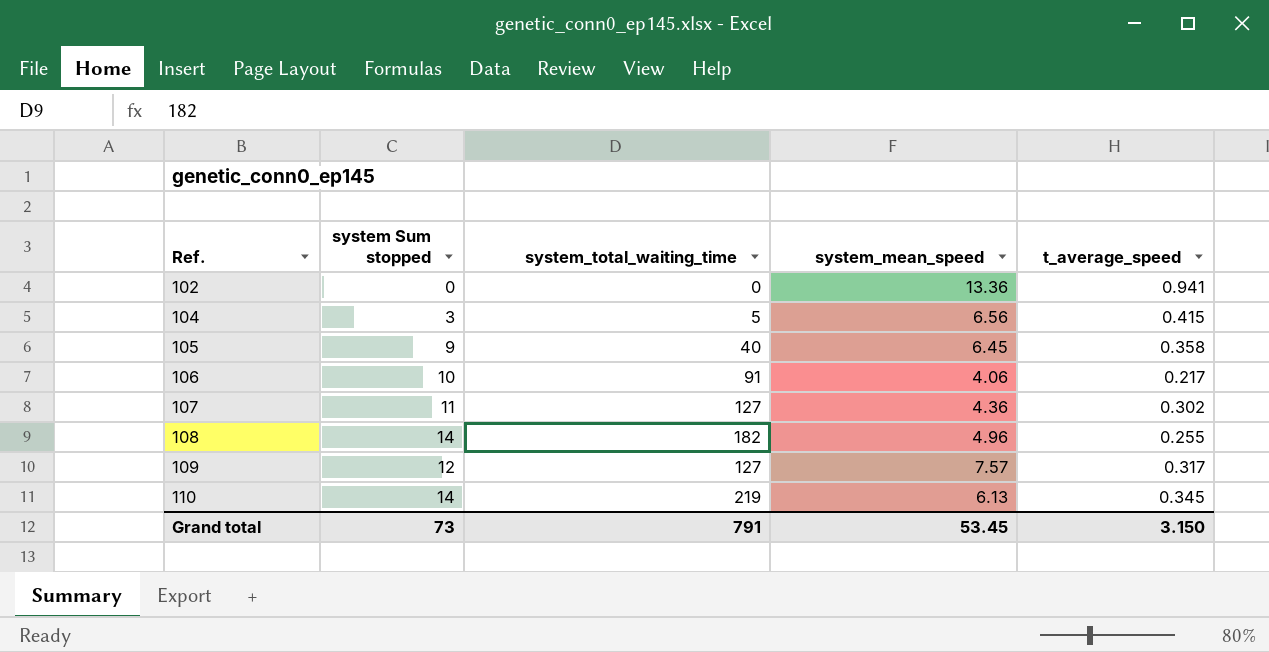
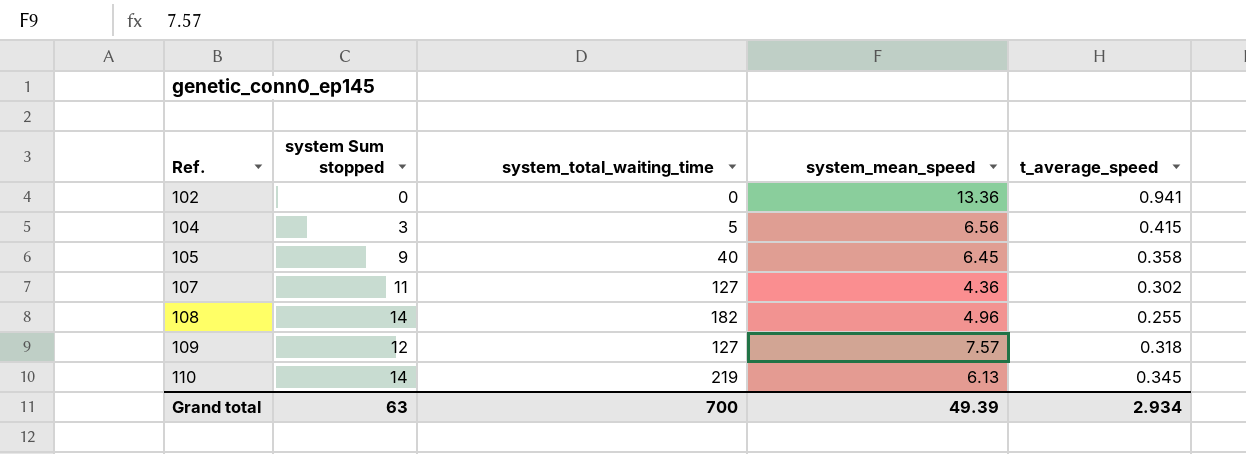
row 106: 10 | 91 | 4.06 | 0.217 -> none
109 | t_average_speed: 0.317 -> 0.318
Grand total | system Sum stopped: 73 -> 63
Grand total | system_total_waiting_time: 791 -> 700
Grand total | system_mean_speed: 53.45 -> 49.39
Grand total | t_average_speed: 3.150 -> 2.934

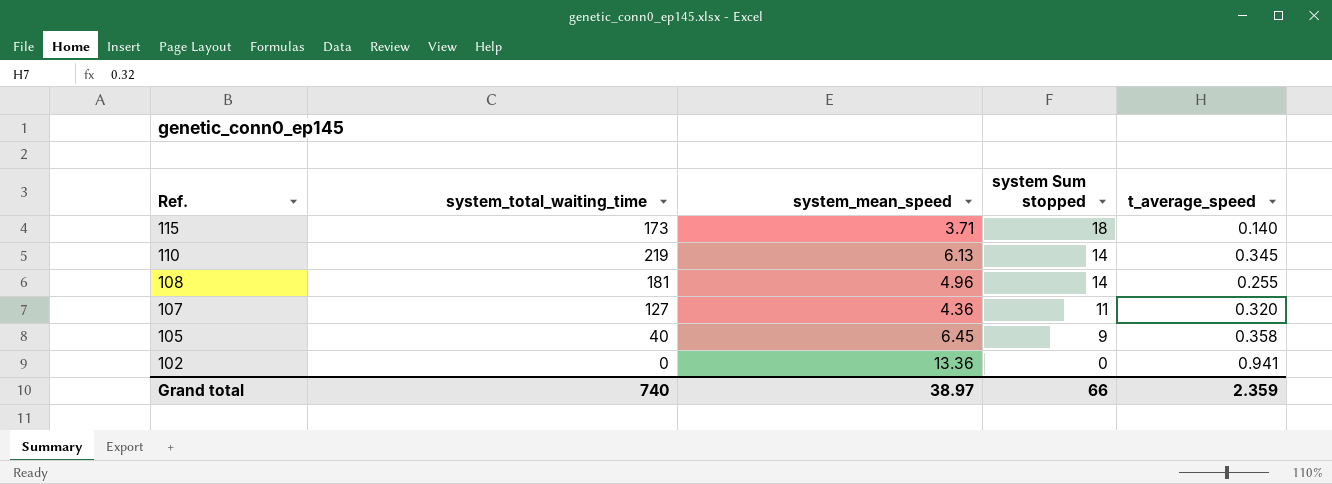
row order: Ref. ascending -> Ref. descending
column system Sum stopped | position: 2 -> 4
row 104: 3 | 5 | 6.56 | 0.415 -> none
row 109: 12 | 127 | 7.57 | 0.318 -> none
row 115: none -> 173 | 3.71 | 18 | 0.140
108 | system_total_waiting_time: 182 -> 181
107 | t_average_speed: 0.302 -> 0.320
Grand total | system_total_waiting_time: 700 -> 740
Grand total | system_mean_speed: 49.39 -> 38.97
Grand total | system Sum stopped: 63 -> 66
Grand total | t_average_speed: 2.934 -> 2.359

